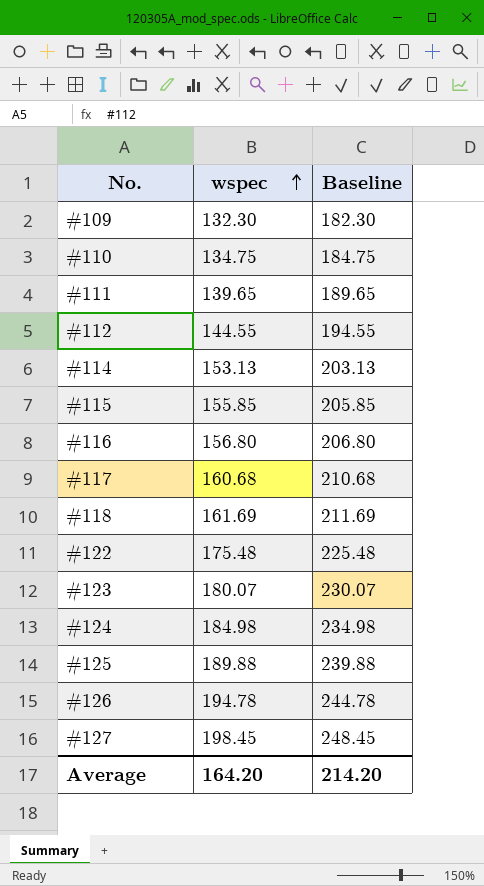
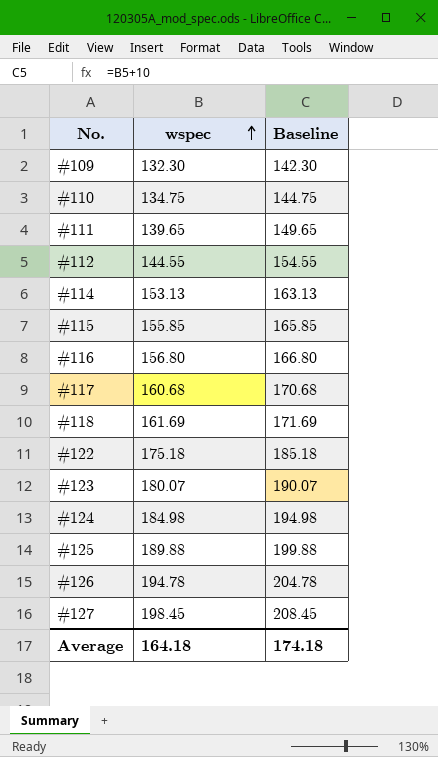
column Baseline | formula: [wspec] + 50 -> [wspec] + 10
#122 | wspec: 175.48 -> 175.18
Average | wspec: 164.20 -> 164.18
Average | Baseline: 214.20 -> 174.18

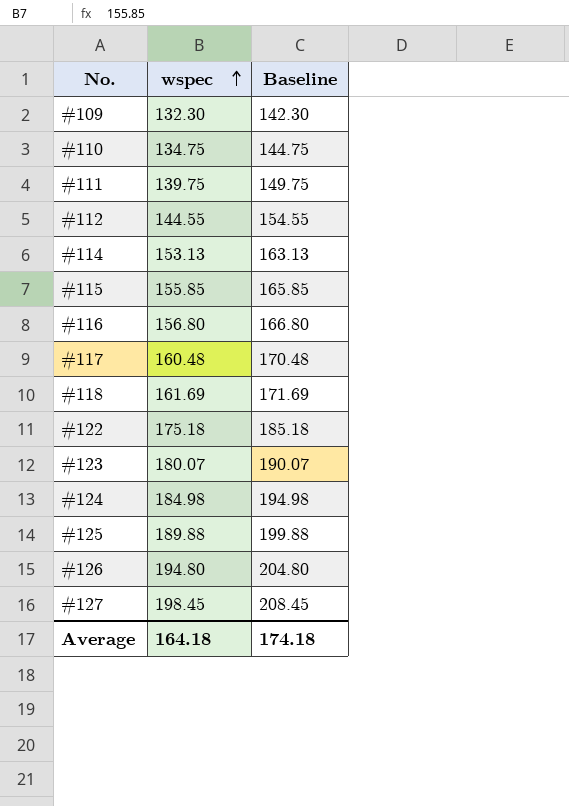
#111 | wspec: 139.65 -> 139.75
#111 | Baseline: 149.65 -> 149.75
#117 | wspec: 160.68 -> 160.48
#117 | Baseline: 170.68 -> 170.48
#126 | wspec: 194.78 -> 194.80
#126 | Baseline: 204.78 -> 204.80

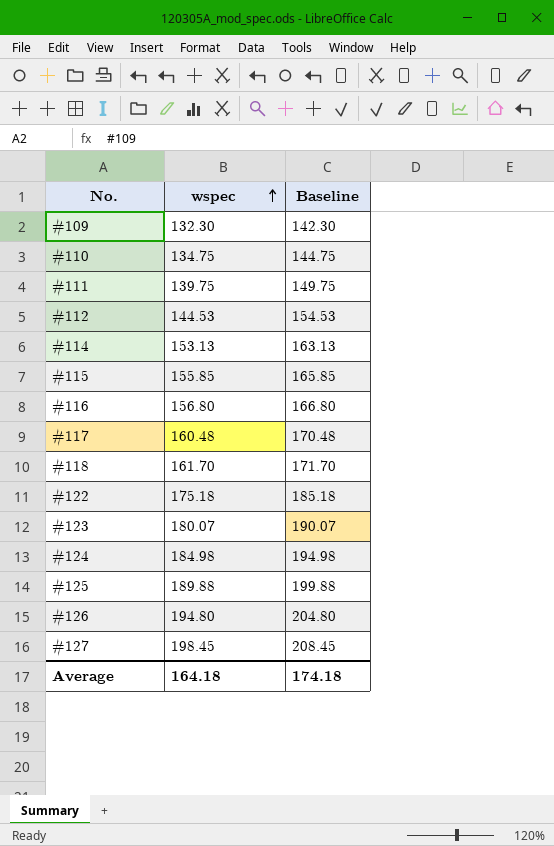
#112 | wspec: 144.55 -> 144.53
#112 | Baseline: 154.55 -> 154.53
#118 | wspec: 161.69 -> 161.70
#118 | Baseline: 171.69 -> 171.70

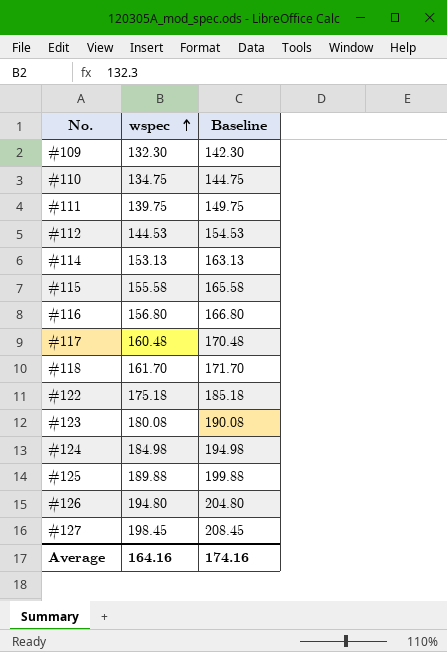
#115 | wspec: 155.85 -> 155.58
#115 | Baseline: 165.85 -> 165.58
#123 | wspec: 180.07 -> 180.08
#123 | Baseline: 190.07 -> 190.08
Average | wspec: 164.18 -> 164.16
Average | Baseline: 174.18 -> 174.16

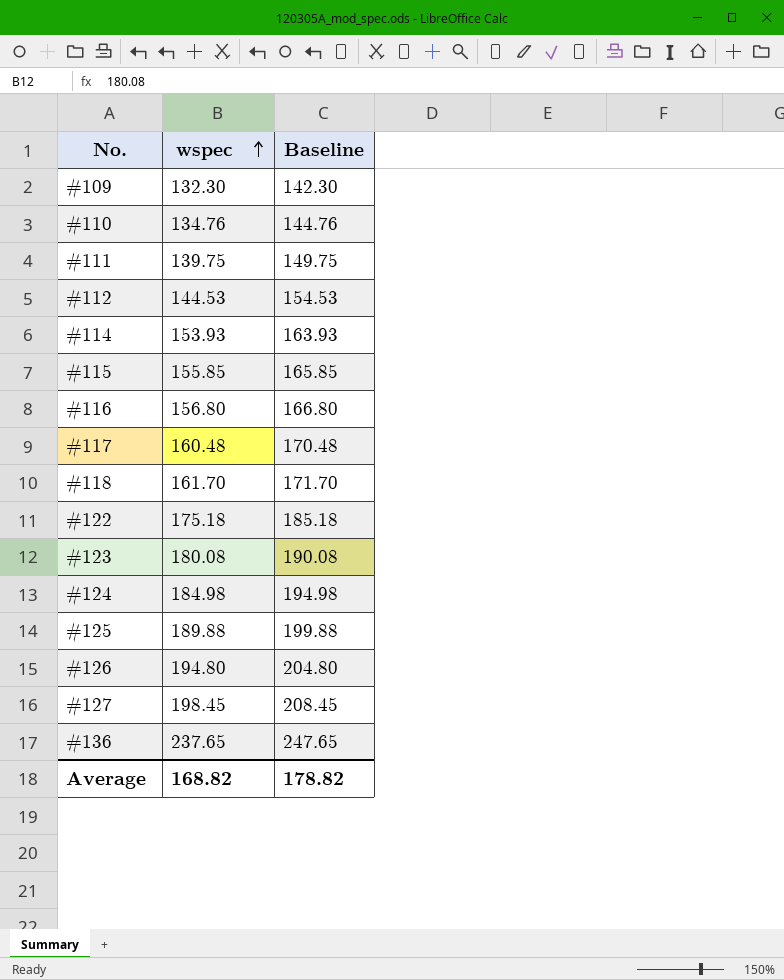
#110 | wspec: 134.75 -> 134.76
#110 | Baseline: 144.75 -> 144.76
#114 | wspec: 153.13 -> 153.93
#114 | Baseline: 163.13 -> 163.93
#115 | wspec: 155.58 -> 155.85
#115 | Baseline: 165.58 -> 165.85
row #136: none -> 237.65 | 247.65
Average | wspec: 164.16 -> 168.82
Average | Baseline: 174.16 -> 178.82

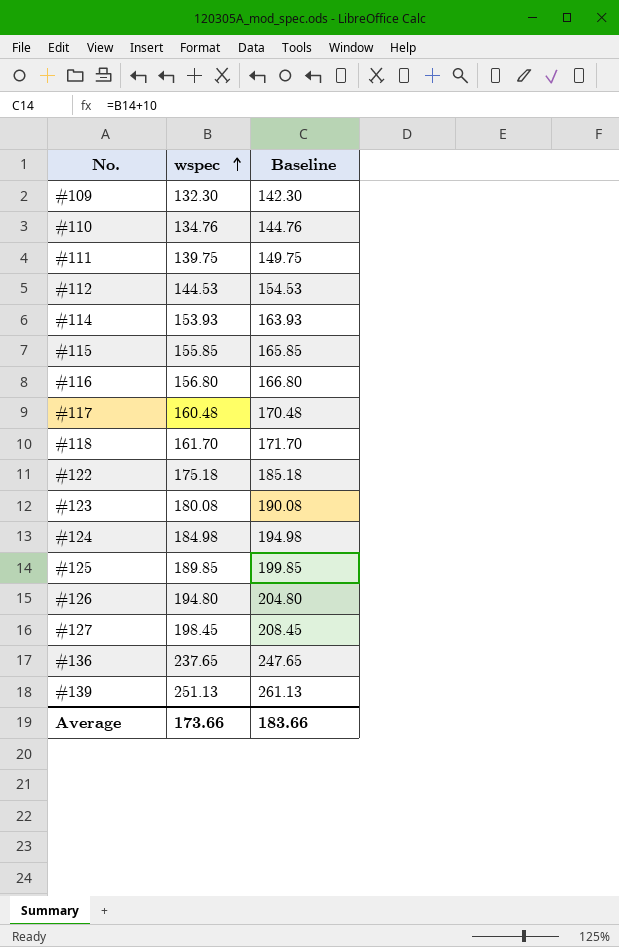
#125 | wspec: 189.88 -> 189.85
#125 | Baseline: 199.88 -> 199.85
row #139: none -> 251.13 | 261.13
Average | wspec: 168.82 -> 173.66
Average | Baseline: 178.82 -> 183.66

